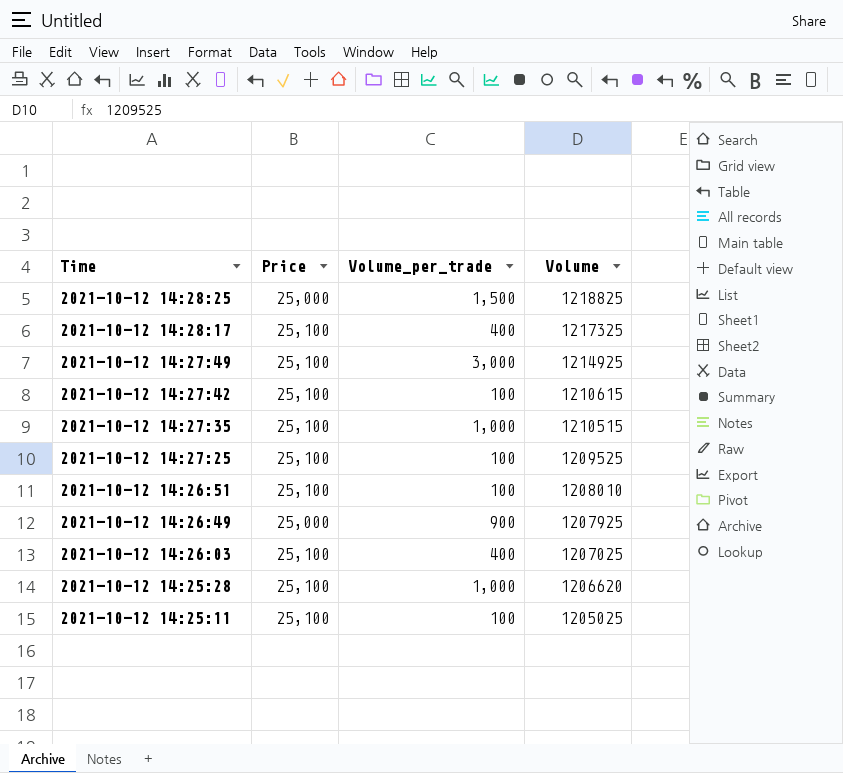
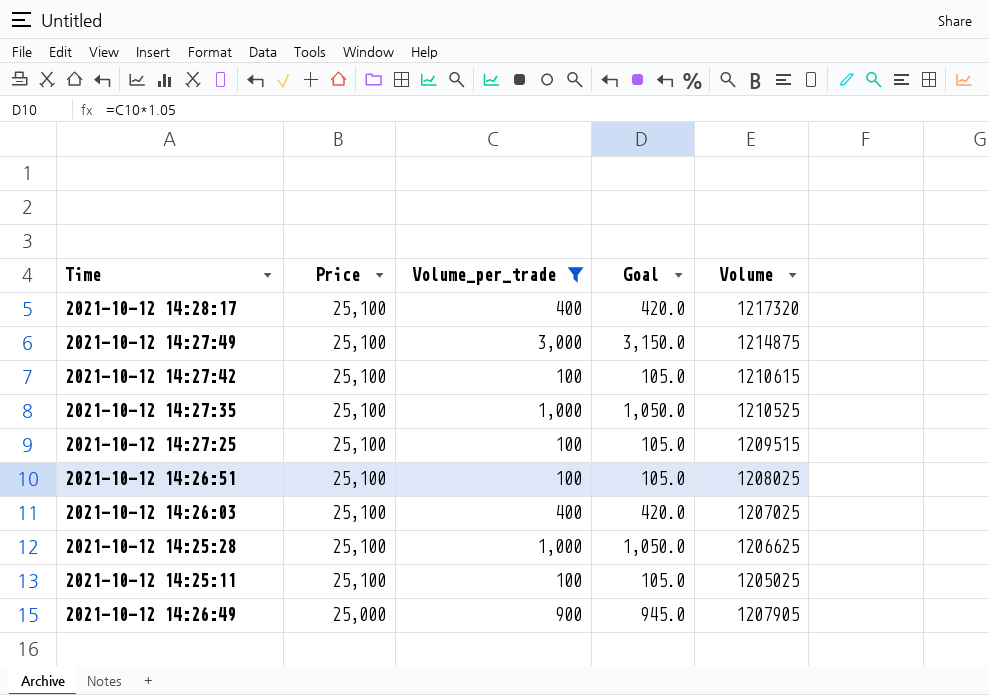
filter: none -> Volume_per_trade != 1,500
row order: Time descending -> Price descending
column Goal | formula: none -> [Volume_per_trade] * 1.05
2021-10-12 14:28:17 | Volume: 1217325 -> 1217320
2021-10-12 14:27:49 | Volume: 1214925 -> 1214875
2021-10-12 14:27:35 | Volume: 1210515 -> 1210525
2021-10-12 14:27:25 | Volume: 1209525 -> 1209515
2021-10-12 14:26:51 | Volume: 1208010 -> 1208025
2021-10-12 14:25:28 | Volume: 1206620 -> 1206625
2021-10-12 14:26:49 | Volume: 1207925 -> 1207905

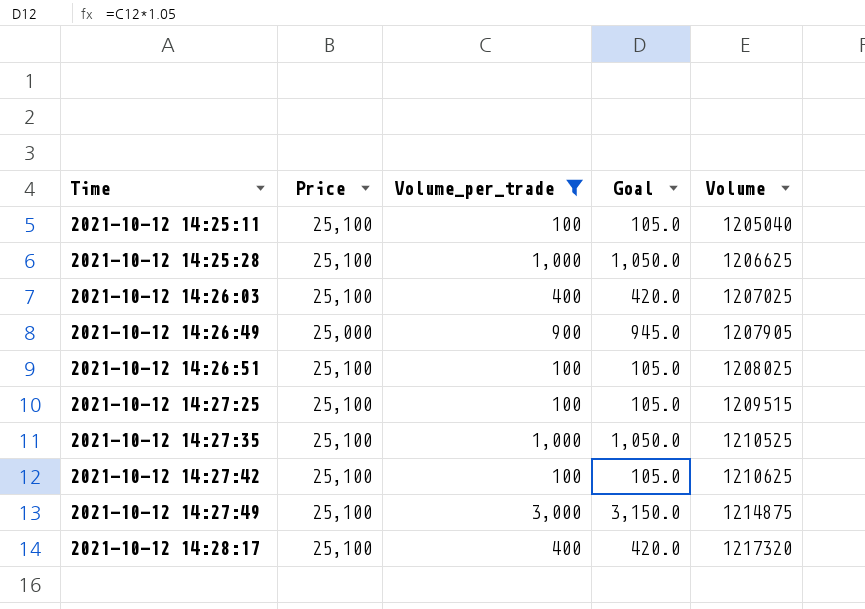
row order: Price descending -> Time ascending
2021-10-12 14:25:11 | Volume: 1205025 -> 1205040
2021-10-12 14:27:42 | Volume: 1210615 -> 1210625

